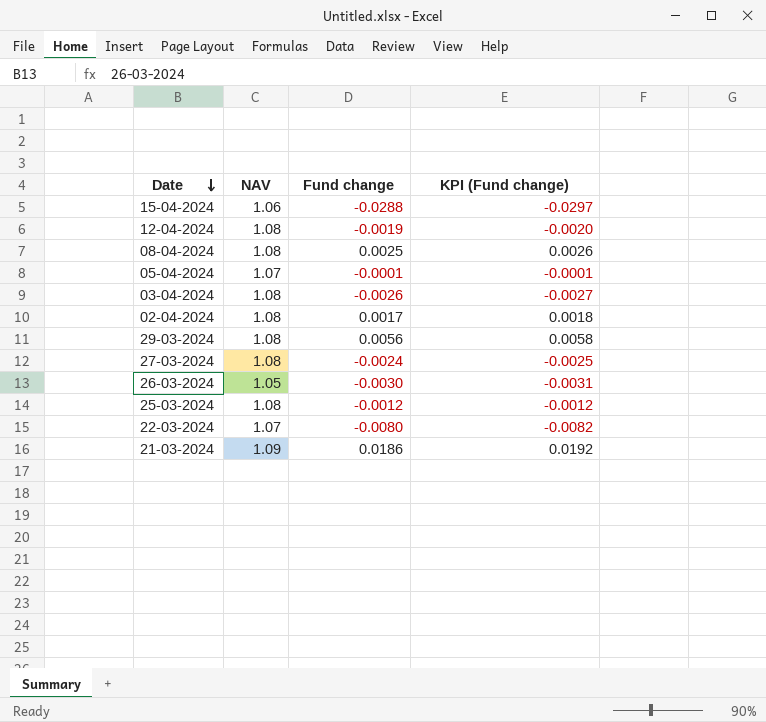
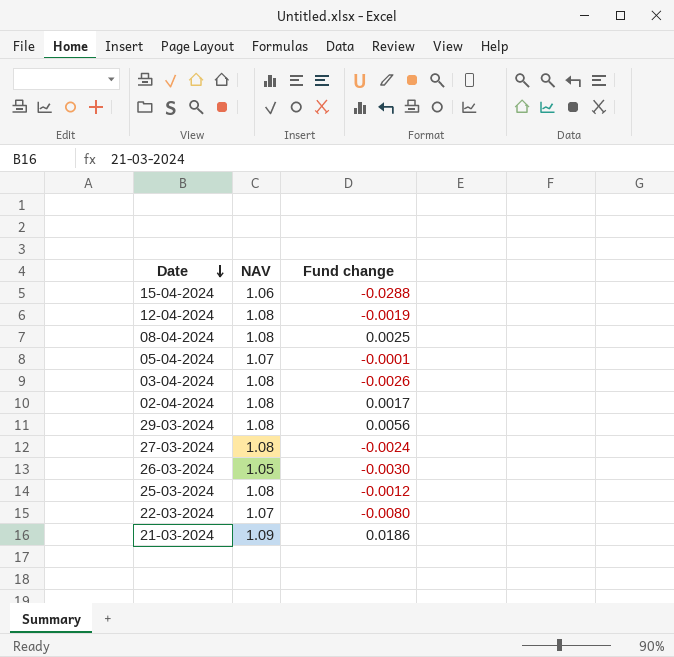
column KPI (Fund change) | formula: [Fund change] * 1.03 -> none

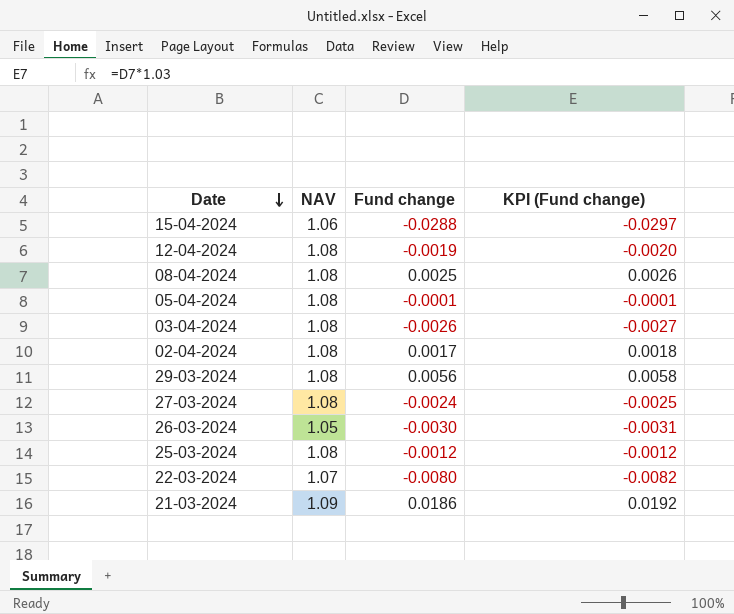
column KPI (Fund change) | formula: none -> [Fund change] * 1.03
05-04-2024 | NAV: 1.07 -> 1.08

